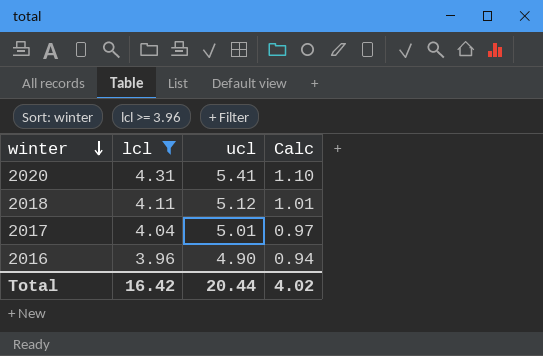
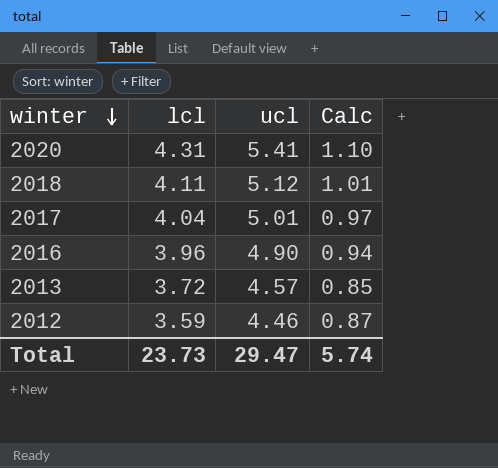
filter: lcl >= 3.96 -> none
Total | lcl: 16.42 -> 23.73
Total | ucl: 20.44 -> 29.47
Total | Calc: 4.02 -> 5.74

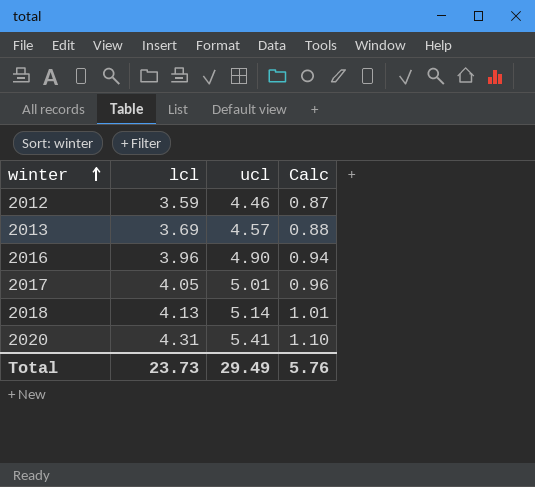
row order: winter descending -> winter ascending
2013 | lcl: 3.72 -> 3.69
2013 | Calc: 0.85 -> 0.88
2017 | lcl: 4.04 -> 4.05
2017 | Calc: 0.97 -> 0.96
2018 | lcl: 4.11 -> 4.13
2018 | ucl: 5.12 -> 5.14
Total | ucl: 29.47 -> 29.49
Total | Calc: 5.74 -> 5.76

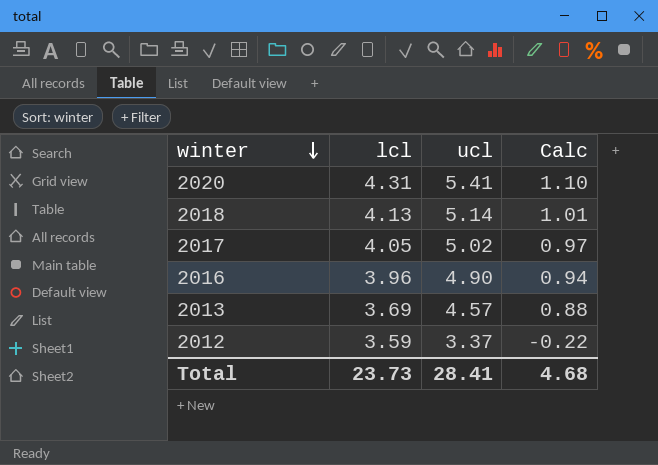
row order: winter ascending -> winter descending
2017 | ucl: 5.01 -> 5.02
2017 | Calc: 0.96 -> 0.97
2012 | ucl: 4.46 -> 3.37
2012 | Calc: 0.87 -> -0.22
Total | ucl: 29.49 -> 28.41
Total | Calc: 5.76 -> 4.68

